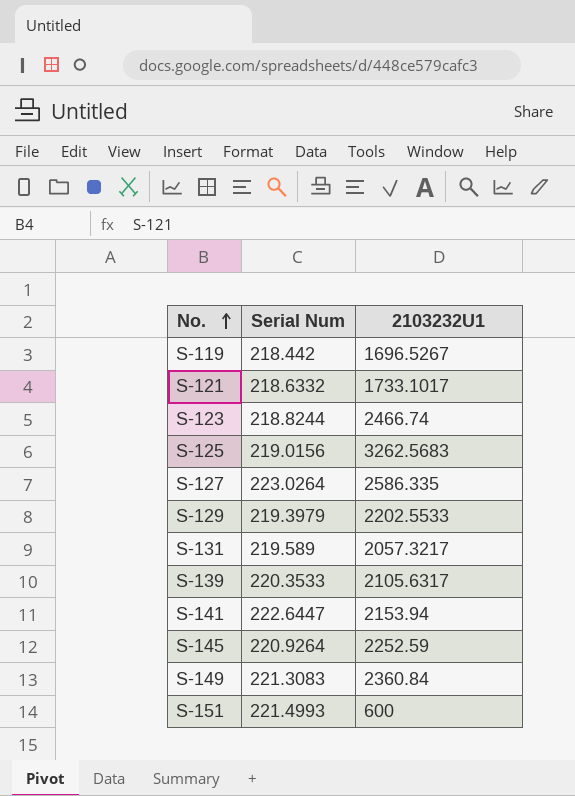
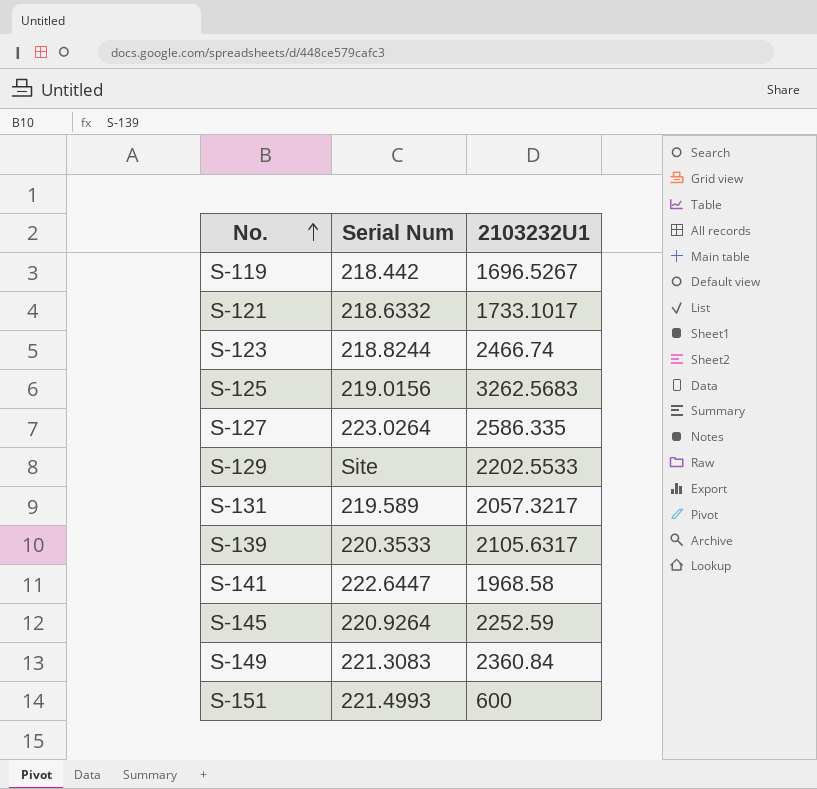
S-129 | Serial Num: 219.3979 -> Site
S-141 | 2103232U1: 2153.94 -> 1968.58

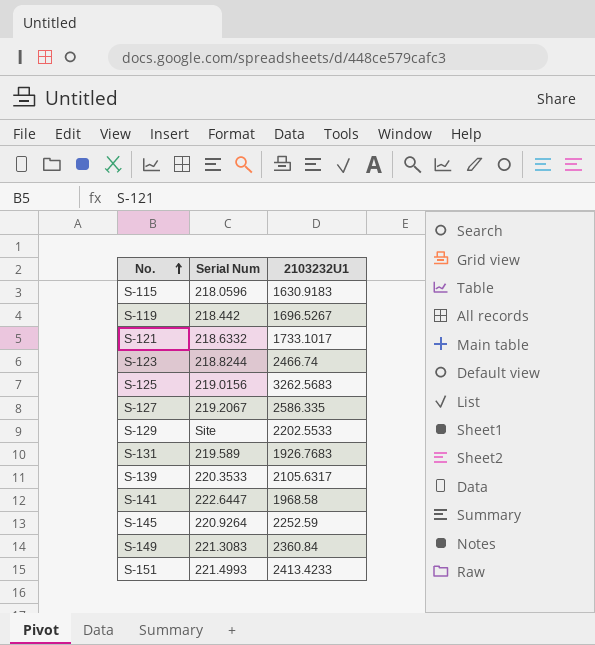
row S-115: none -> 218.0596 | 1630.9183
S-127 | Serial Num: 223.0264 -> 219.2067
S-131 | 2103232U1: 2057.3217 -> 1926.7683
S-151 | 2103232U1: 600 -> 2413.4233

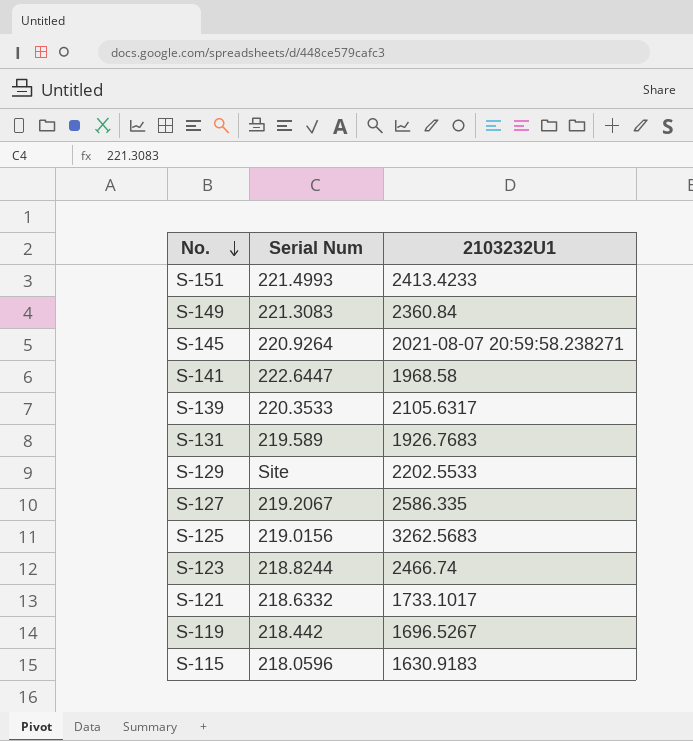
row order: No. ascending -> No. descending
S-145 | 2103232U1: 2252.59 -> 2021-08-07 20:59:58.238271

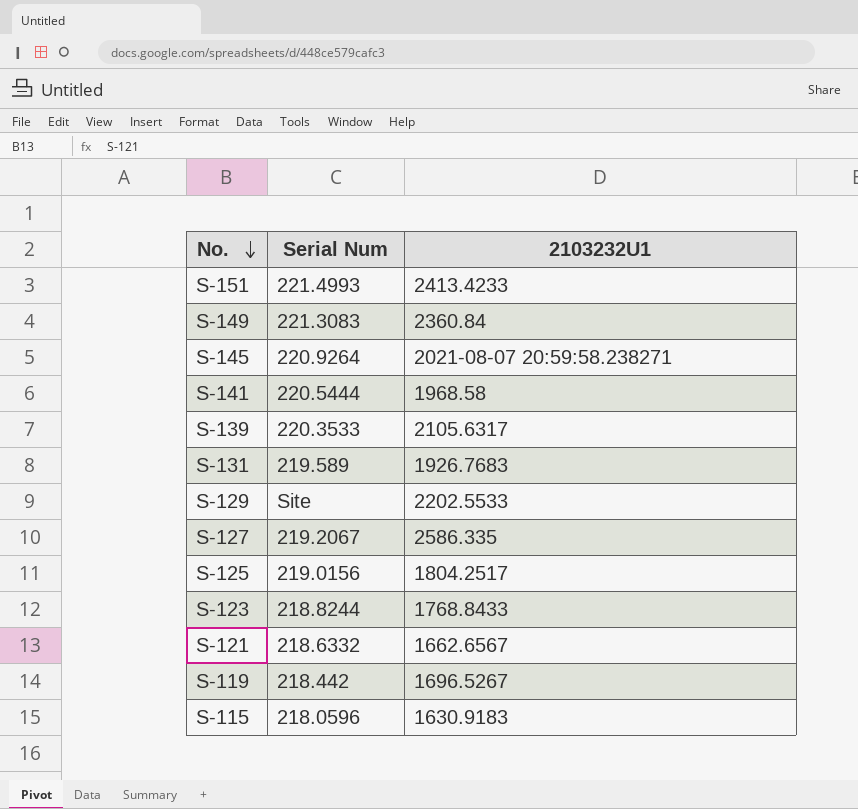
S-141 | Serial Num: 222.6447 -> 220.5444
S-125 | 2103232U1: 3262.5683 -> 1804.2517
S-123 | 2103232U1: 2466.74 -> 1768.8433
S-121 | 2103232U1: 1733.1017 -> 1662.6567

